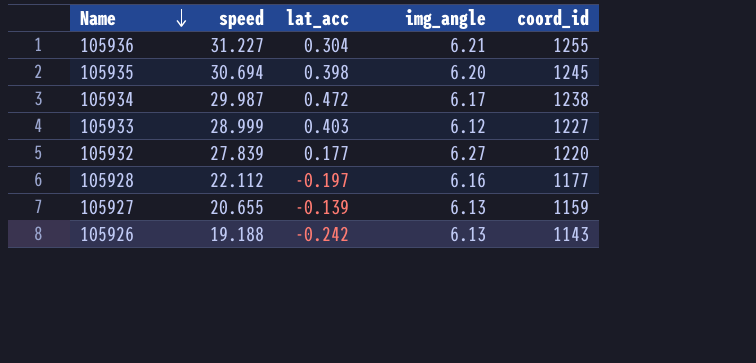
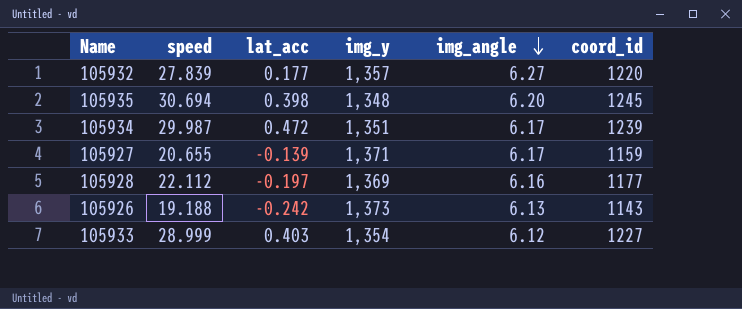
row order: Name descending -> img_angle descending
column img_y | position: none -> 4
row 105936: 31.227 | 0.304 | 6.21 | 1255 -> none
105934 | coord_id: 1238 -> 1239
105927 | img_angle: 6.13 -> 6.17

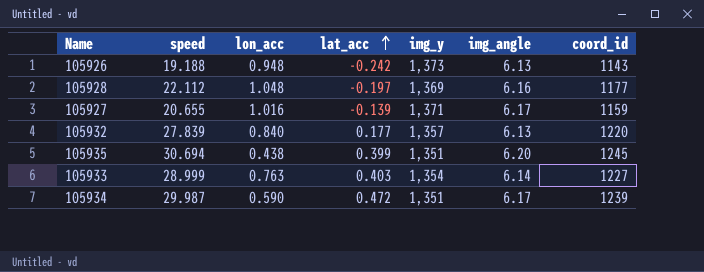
row order: img_angle descending -> lat_acc ascending
column lon_acc | position: none -> 3
105932 | img_angle: 6.27 -> 6.13
105935 | lat_acc: 0.398 -> 0.399
105935 | img_y: 1,348 -> 1,351
105933 | img_angle: 6.12 -> 6.14

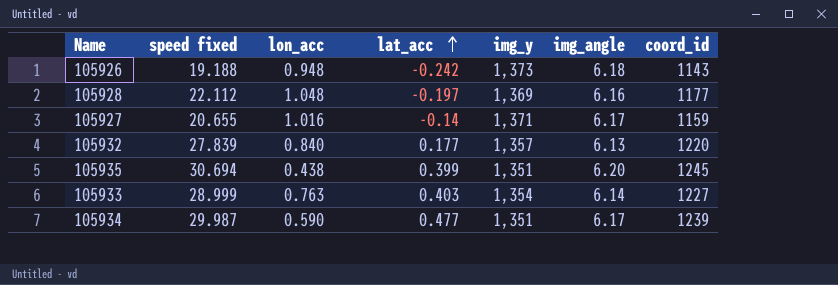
column name: speed -> speed fixed
105926 | img_angle: 6.13 -> 6.18
105927 | lat_acc: -0.139 -> -0.14
105934 | lat_acc: 0.472 -> 0.477

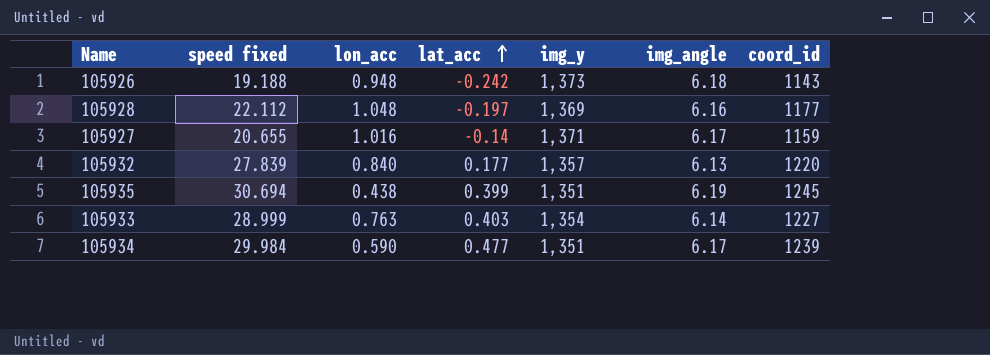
105935 | img_angle: 6.20 -> 6.19
105934 | speed fixed: 29.987 -> 29.984

